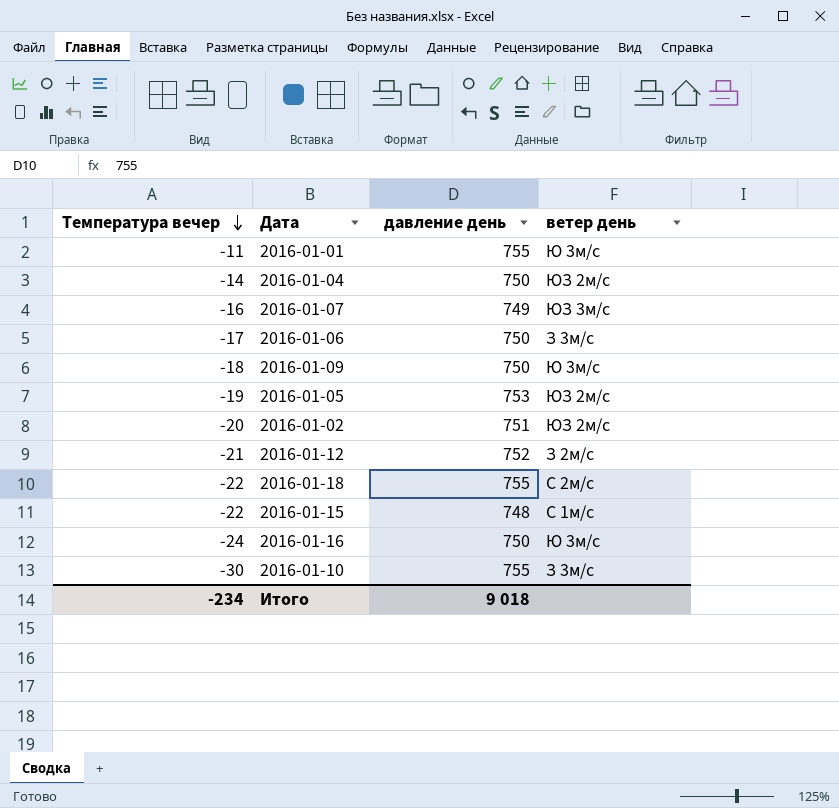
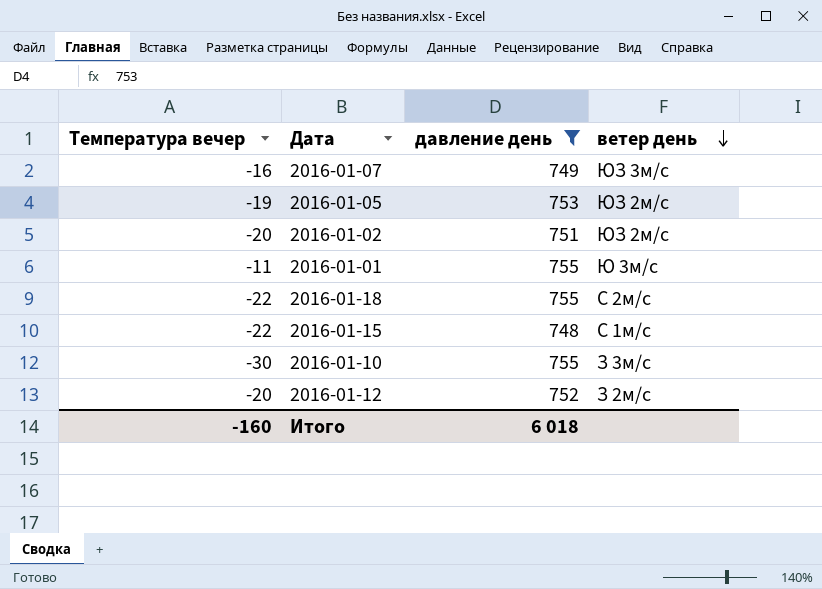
filter: none -> давление день != 750
row order: Температура вечер descending -> ветер день descending
2016-01-12 | Температура вечер: -21 -> -20
Итого | Температура вечер: -234 -> -160
Итого | давление день: 9 018 -> 6 018

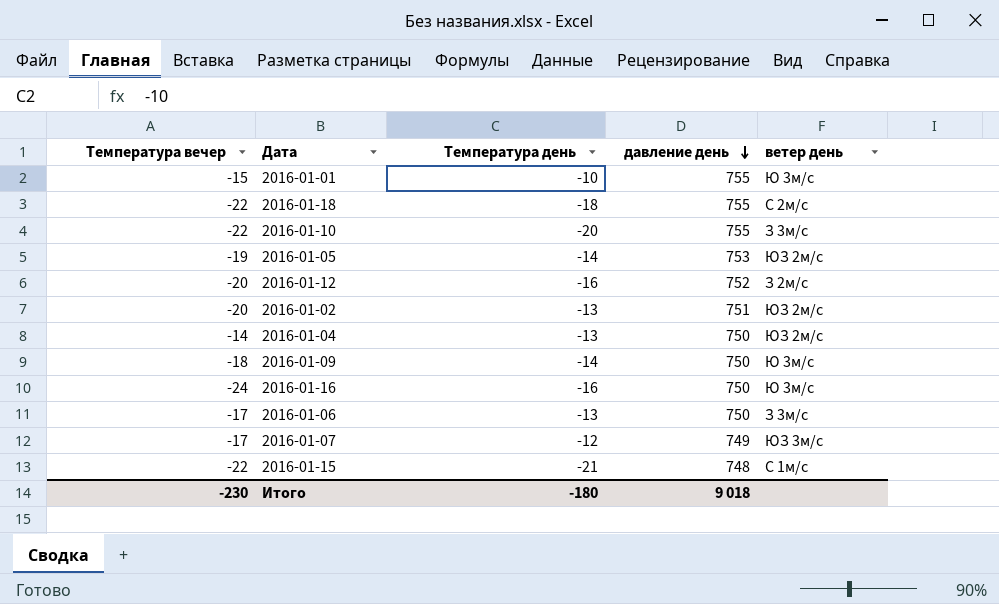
filter: давление день != 750 -> none
row order: ветер день descending -> давление день descending
column Температура день | position: none -> 3
2016-01-01 | Температура вечер: -11 -> -15
2016-01-10 | Температура вечер: -30 -> -22
2016-01-07 | Температура вечер: -16 -> -17
Итого | Температура вечер: -160 -> -230
Итого | давление день: 6 018 -> 9 018

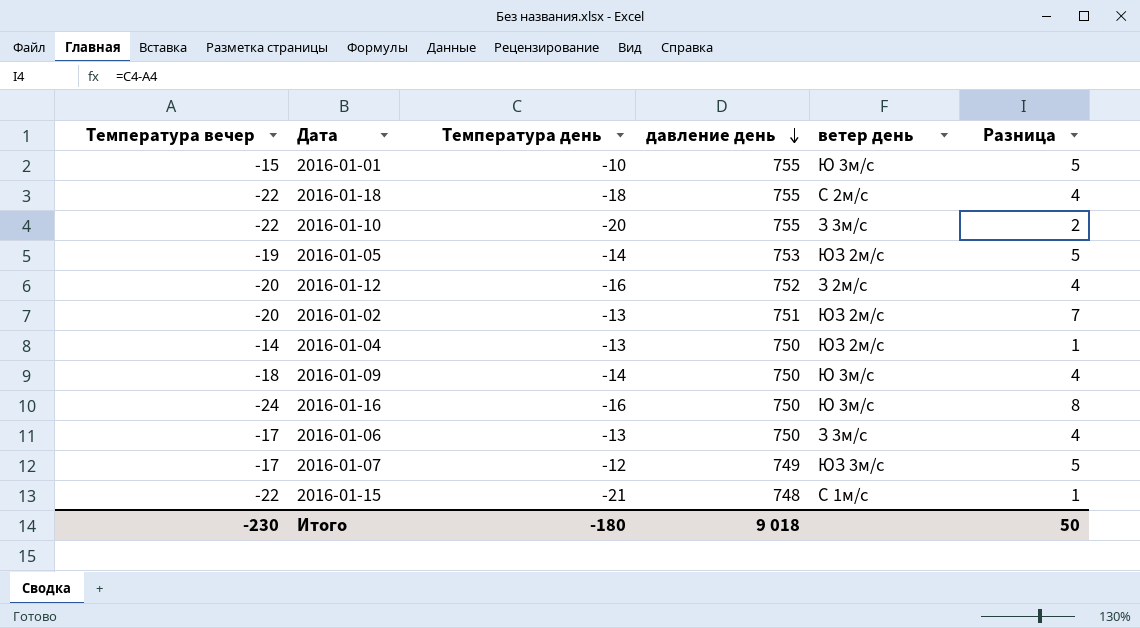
column Разница | formula: none -> [Температура день] - [Температура вечер]

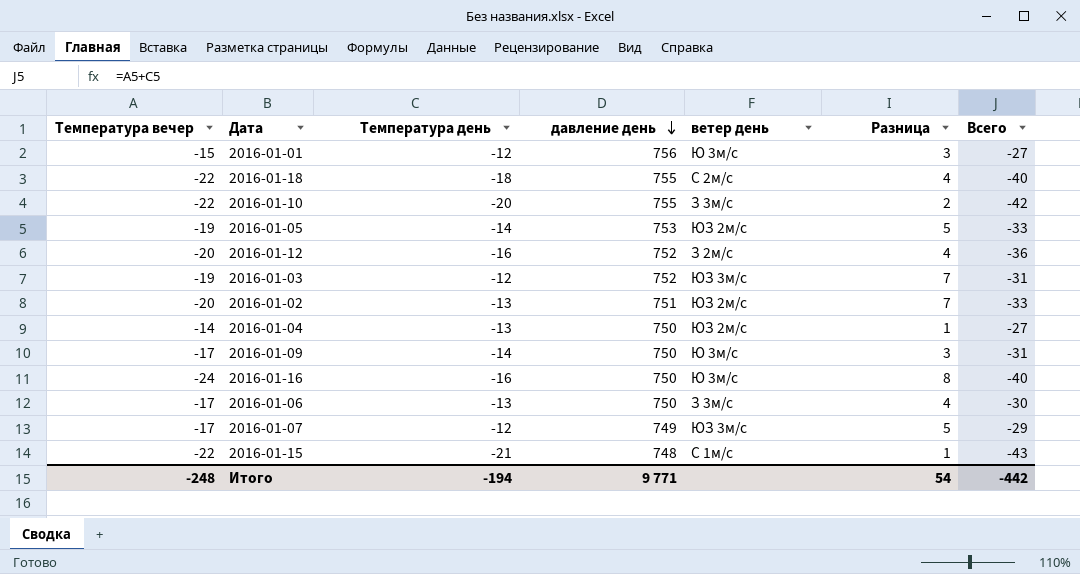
column Всего | formula: none -> [Температура вечер] + [Температура день]
2016-01-01 | Температура день: -10 -> -12
2016-01-01 | давление день: 755 -> 756
2016-01-01 | Разница: 5 -> 3
row 2016-01-03: none -> -19 | -12 | 752 | ЮЗ 3м/с | 7 | -31
2016-01-09 | Температура вечер: -18 -> -17
2016-01-09 | Разница: 4 -> 3
Итого | Температура вечер: -230 -> -248
Итого | Температура день: -180 -> -194
Итого | давление день: 9 018 -> 9 771
Итого | Разница: 50 -> 54

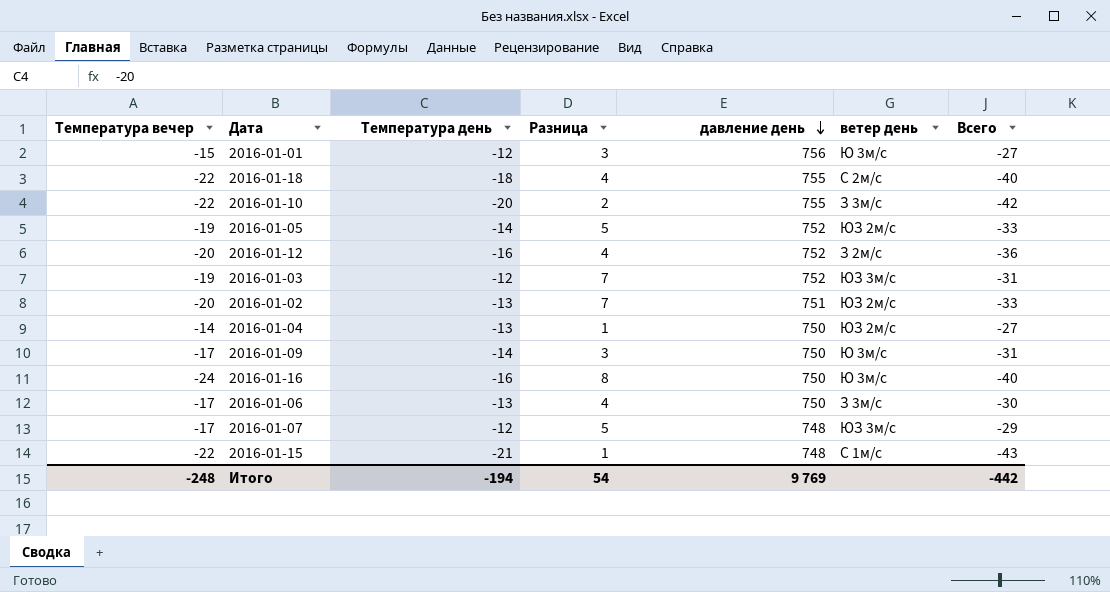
column Разница | position: 6 -> 4
2016-01-05 | давление день: 753 -> 752
2016-01-07 | давление день: 749 -> 748
Итого | давление день: 9 771 -> 9 769

